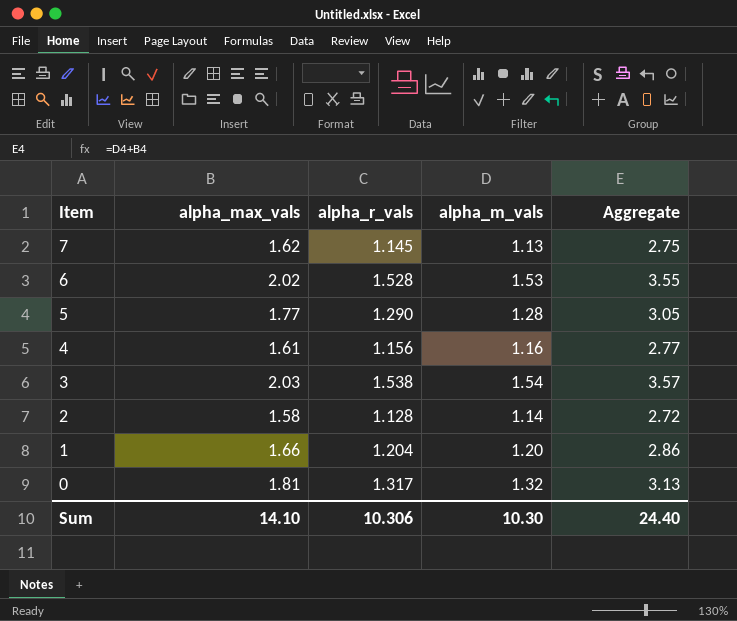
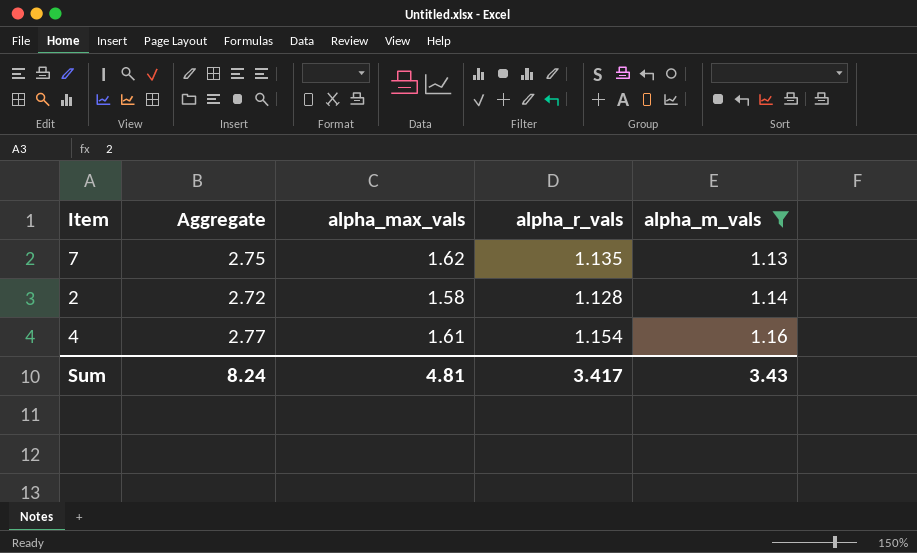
filter: none -> alpha_m_vals <= 1.16
row order: Item descending -> alpha_m_vals ascending
column Aggregate | position: 5 -> 2
7 | alpha_r_vals: 1.145 -> 1.135
4 | alpha_r_vals: 1.156 -> 1.154
Sum | Aggregate: 24.40 -> 8.24
Sum | alpha_max_vals: 14.10 -> 4.81
Sum | alpha_r_vals: 10.306 -> 3.417
Sum | alpha_m_vals: 10.30 -> 3.43

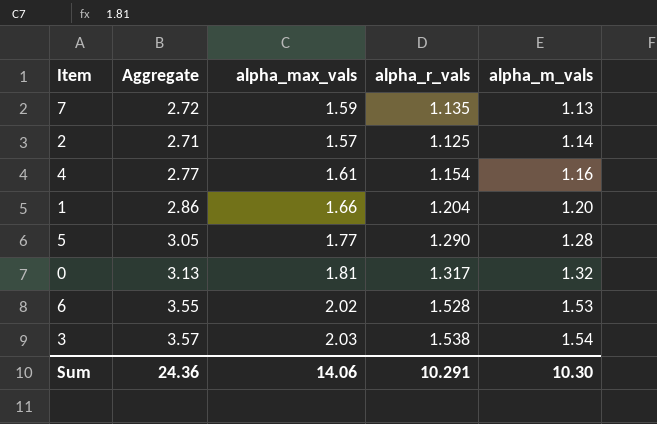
filter: alpha_m_vals <= 1.16 -> none
7 | Aggregate: 2.75 -> 2.72
7 | alpha_max_vals: 1.62 -> 1.59
2 | Aggregate: 2.72 -> 2.71
2 | alpha_max_vals: 1.58 -> 1.57
2 | alpha_r_vals: 1.128 -> 1.125
Sum | Aggregate: 8.24 -> 24.36
Sum | alpha_max_vals: 4.81 -> 14.06
Sum | alpha_r_vals: 3.417 -> 10.291
Sum | alpha_m_vals: 3.43 -> 10.30

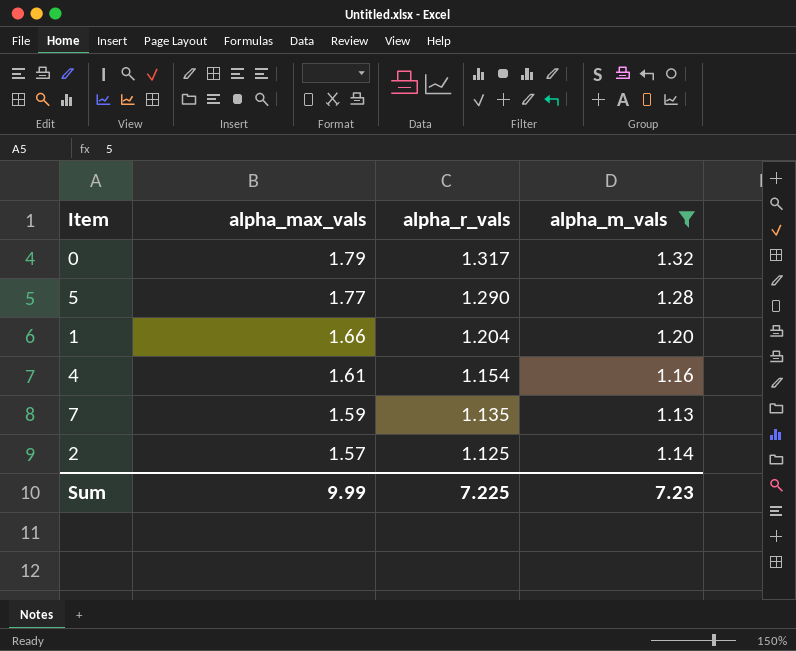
filter: none -> alpha_m_vals <= 1.32
row order: alpha_m_vals ascending -> alpha_max_vals descending
column Aggregate | formula: [alpha_max_vals] + [alpha_m_vals] -> none
0 | alpha_max_vals: 1.81 -> 1.79
Sum | alpha_max_vals: 14.06 -> 9.99
Sum | alpha_r_vals: 10.291 -> 7.225
Sum | alpha_m_vals: 10.30 -> 7.23

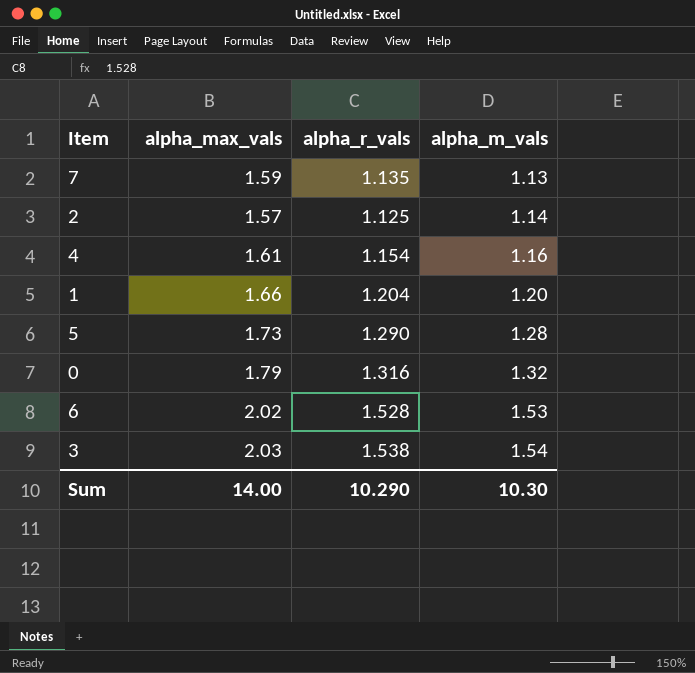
filter: alpha_m_vals <= 1.32 -> none
row order: alpha_max_vals descending -> alpha_m_vals ascending
5 | alpha_max_vals: 1.77 -> 1.73
0 | alpha_r_vals: 1.317 -> 1.316
Sum | alpha_max_vals: 9.99 -> 14.00
Sum | alpha_r_vals: 7.225 -> 10.290
Sum | alpha_m_vals: 7.23 -> 10.30

